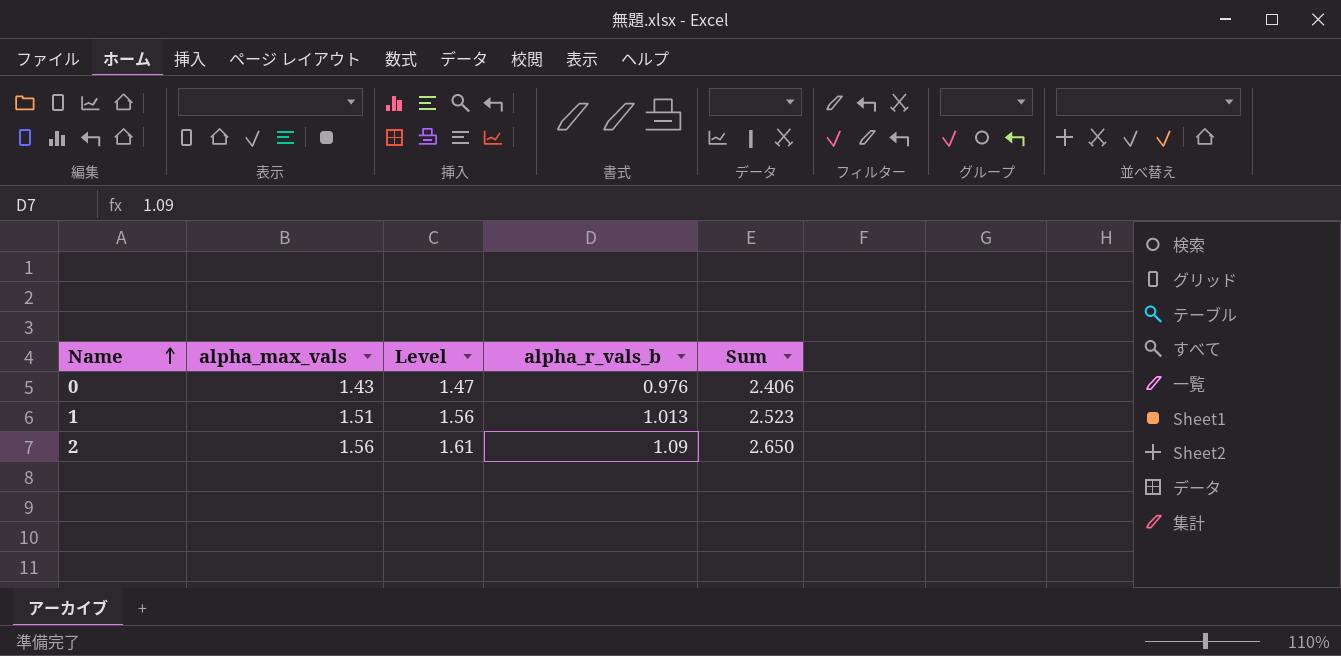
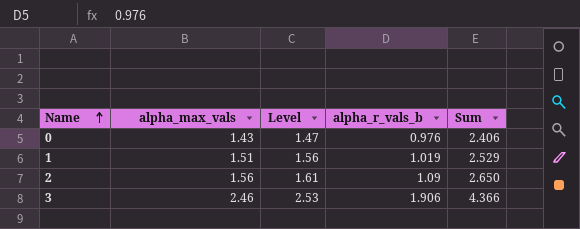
1 | alpha_r_vals_b: 1.013 -> 1.019
1 | Sum: 2.523 -> 2.529
row 3: none -> 2.46 | 2.53 | 1.906 | 4.366

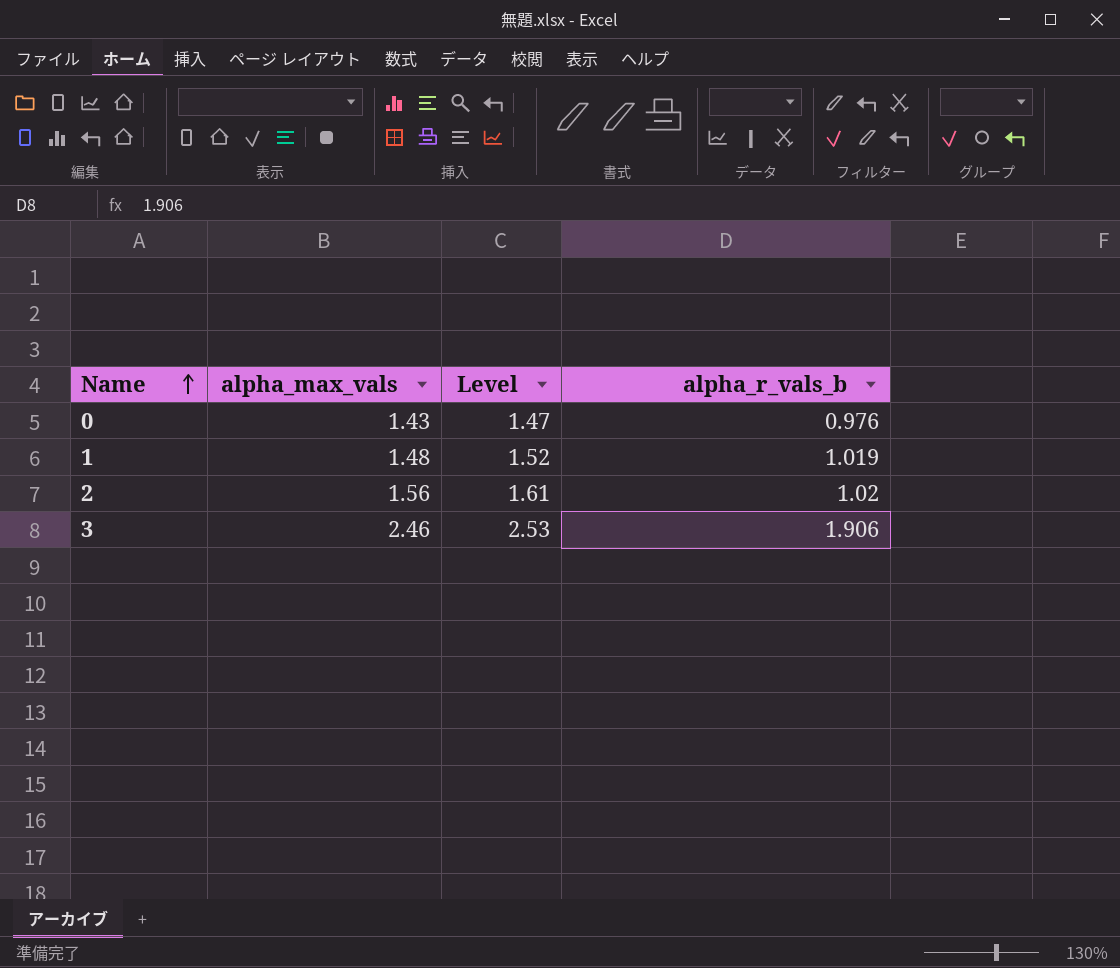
column Sum | formula: [alpha_max_vals] + [alpha_r_vals_b] -> none
1 | alpha_max_vals: 1.51 -> 1.48
1 | Level: 1.56 -> 1.52
2 | alpha_r_vals_b: 1.09 -> 1.02

